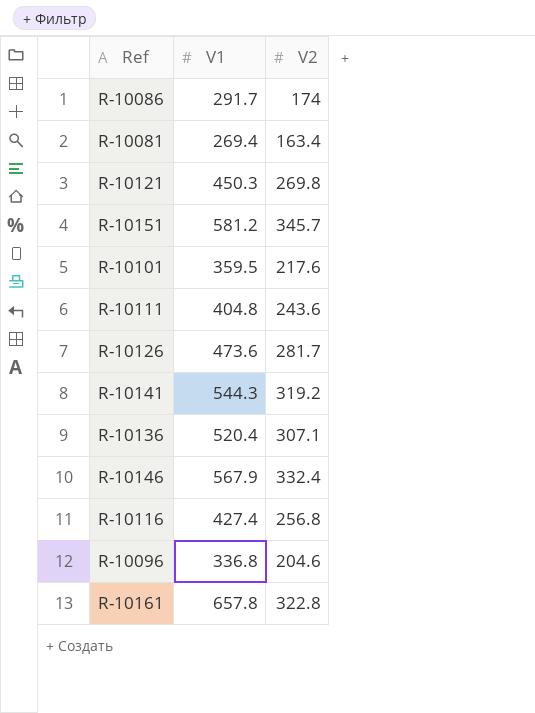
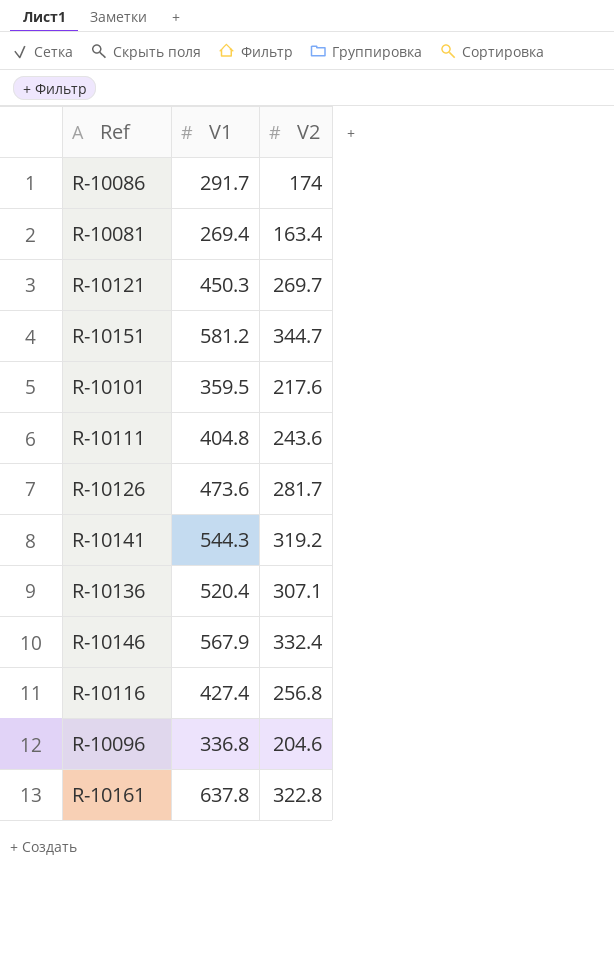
R-10121 | V2: 269.8 -> 269.7
R-10151 | V2: 345.7 -> 344.7
R-10161 | V1: 657.8 -> 637.8

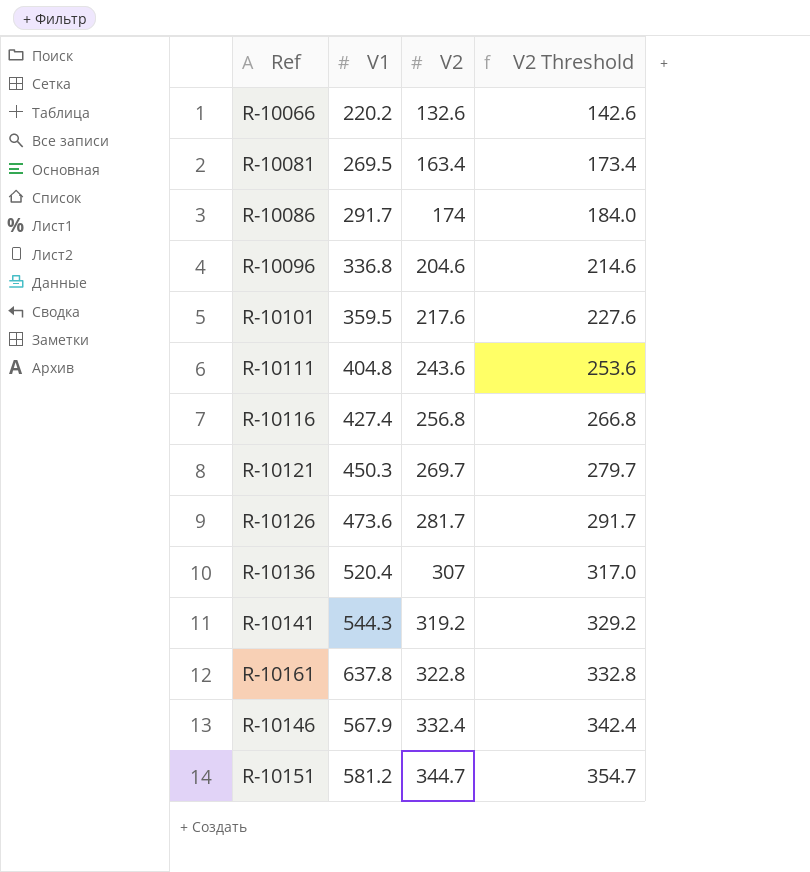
row order: none -> V2 ascending
column V2 Threshold | formula: none -> [V2] + 10
row R-10066: none -> 220.2 | 132.6 | 142.6
R-10081 | V1: 269.4 -> 269.5
R-10136 | V2: 307.1 -> 307

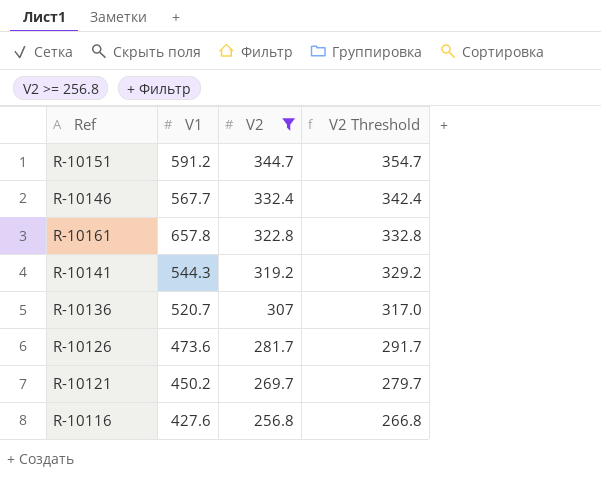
filter: none -> V2 >= 256.8
row order: V2 ascending -> V2 descending
R-10151 | V1: 581.2 -> 591.2
R-10146 | V1: 567.9 -> 567.7
R-10161 | V1: 637.8 -> 657.8
R-10136 | V1: 520.4 -> 520.7
R-10121 | V1: 450.3 -> 450.2
R-10116 | V1: 427.4 -> 427.6

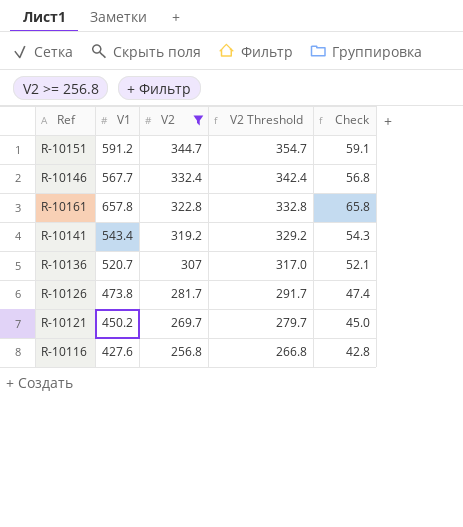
column Check | formula: none -> [V1] * 0.1
R-10141 | V1: 544.3 -> 543.4
R-10126 | V1: 473.6 -> 473.8

